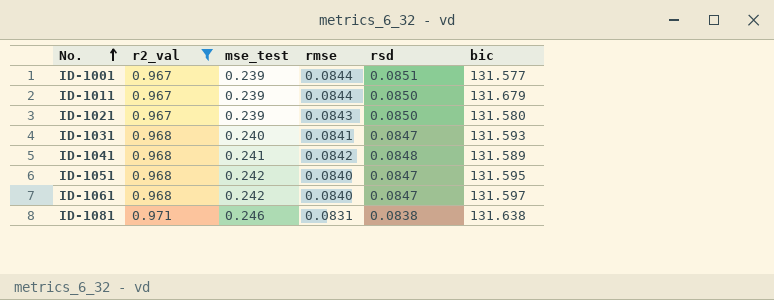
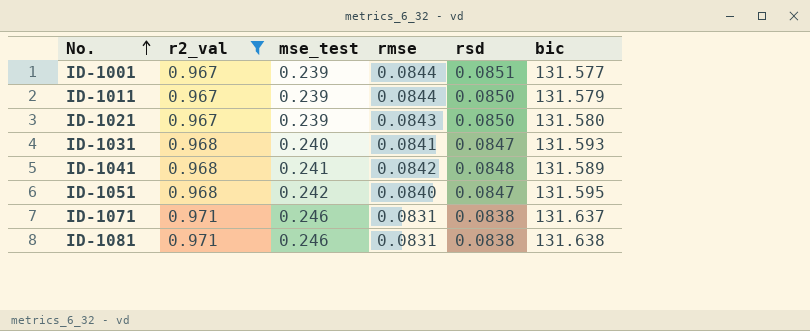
row ID-1061: 0.968 | 0.242 | 0.0840 | 0.0847 | 131.597 -> none
ID-1011 | bic: 131.679 -> 131.579
row ID-1071: none -> 0.971 | 0.246 | 0.0831 | 0.0838 | 131.637

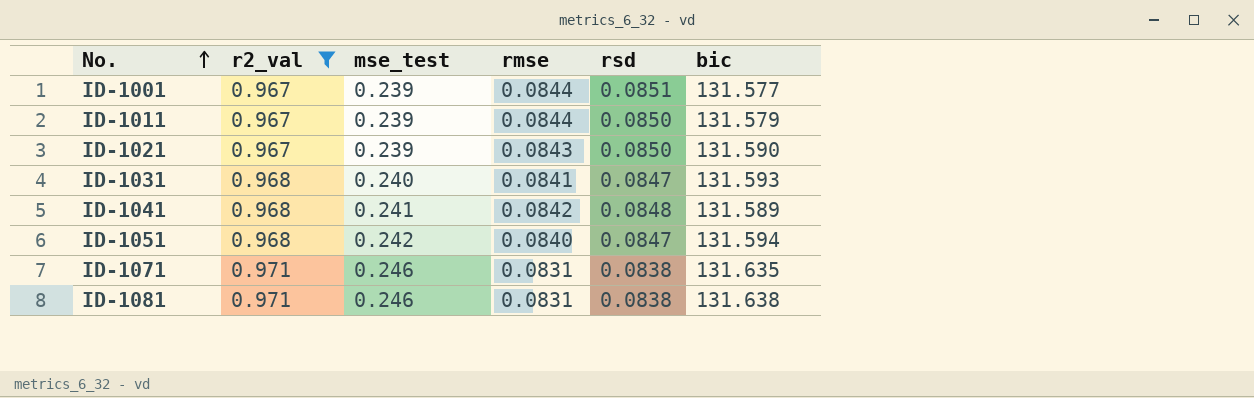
ID-1021 | bic: 131.580 -> 131.590
ID-1051 | bic: 131.595 -> 131.594
ID-1071 | bic: 131.637 -> 131.635

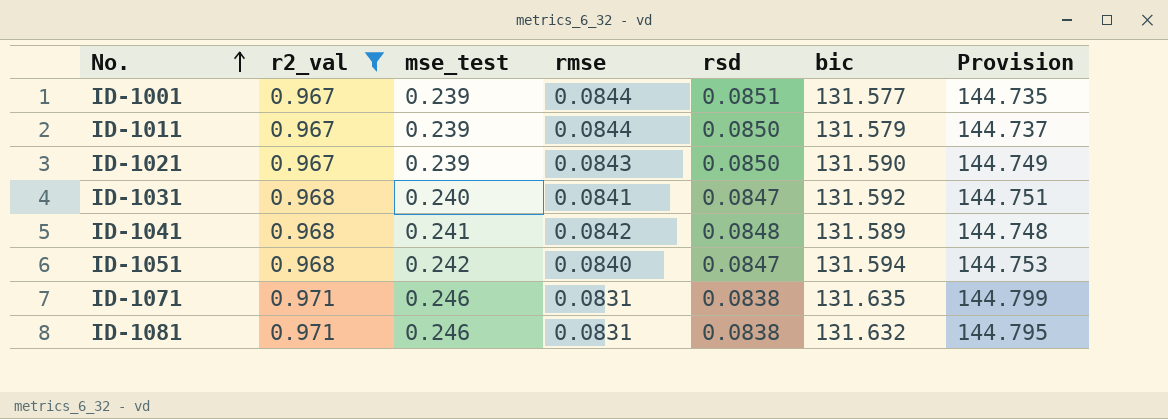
column Provision | formula: none -> [bic] * 1.1
ID-1031 | bic: 131.593 -> 131.592
ID-1081 | bic: 131.638 -> 131.632

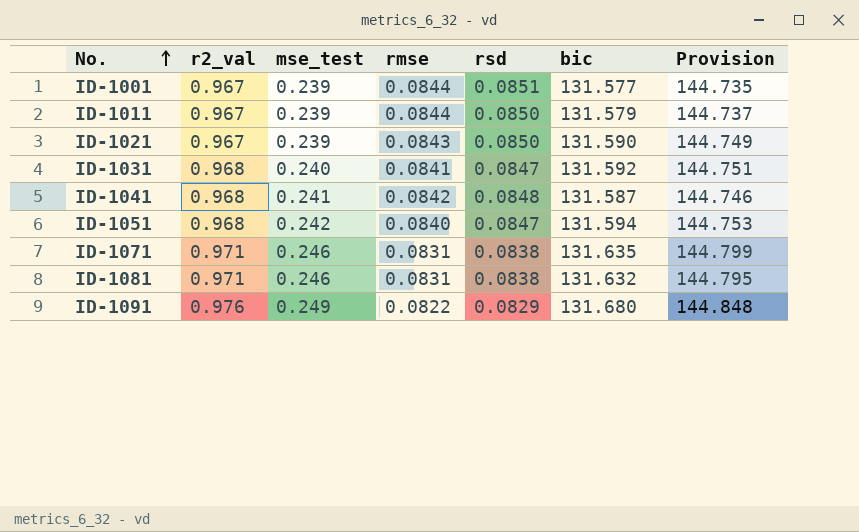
filter: r2_val != 0.976 -> none
ID-1041 | bic: 131.589 -> 131.587
ID-1041 | Provision: 144.748 -> 144.746

